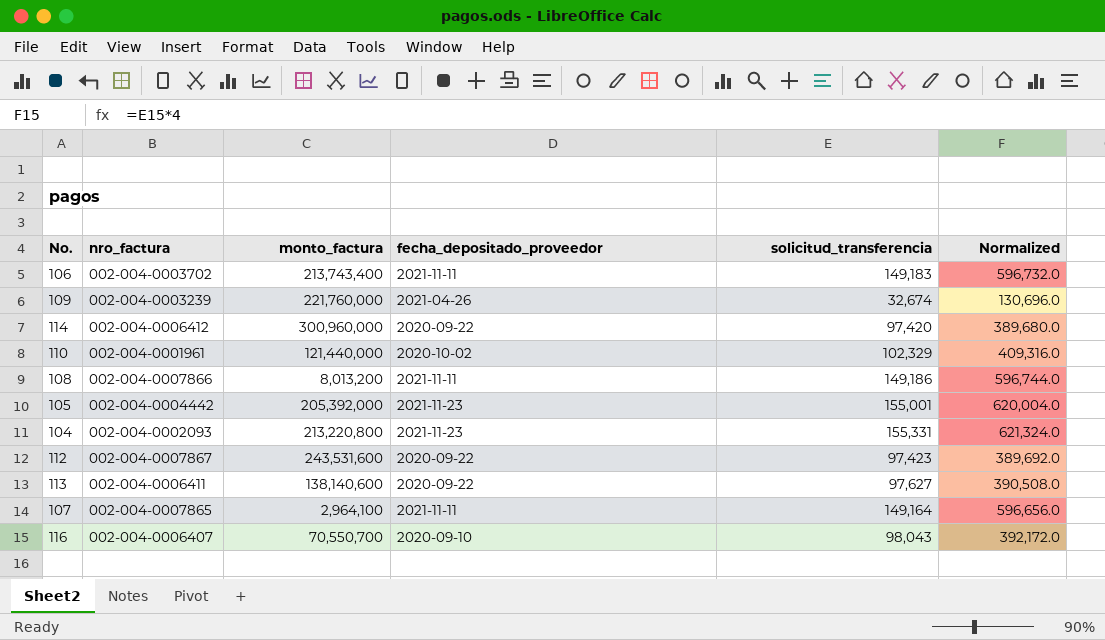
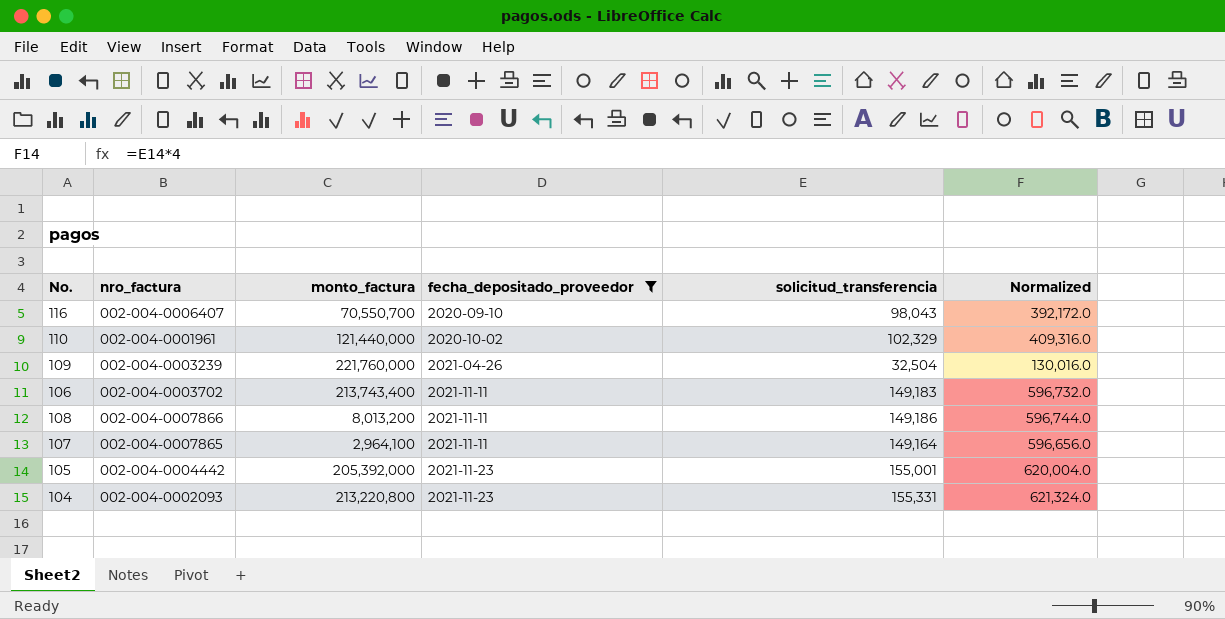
filter: none -> fecha_depositado_proveedor != 2020-09-22
row order: none -> fecha_depositado_proveedor ascending
109 | solicitud_transferencia: 32,674 -> 32,504
109 | Normalized: 130,696.0 -> 130,016.0

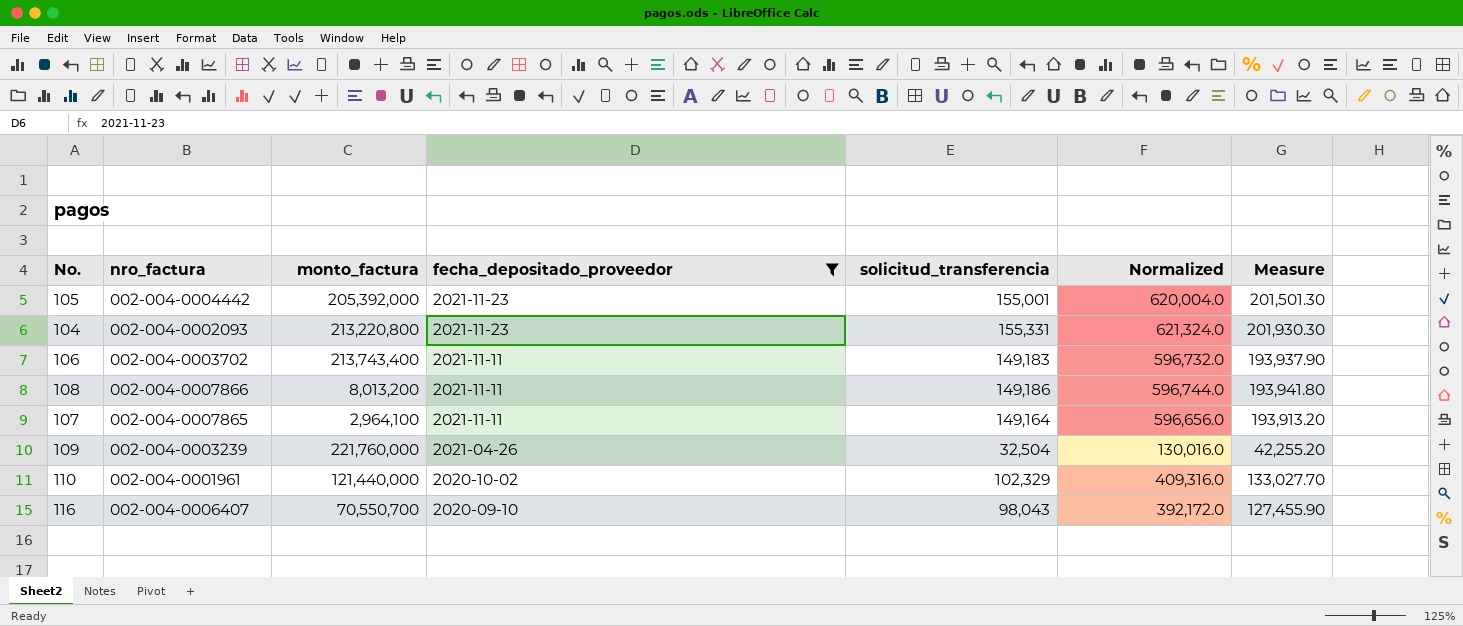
row order: fecha_depositado_proveedor ascending -> fecha_depositado_proveedor descending
column Measure | formula: none -> [solicitud_transferencia] * 1.3

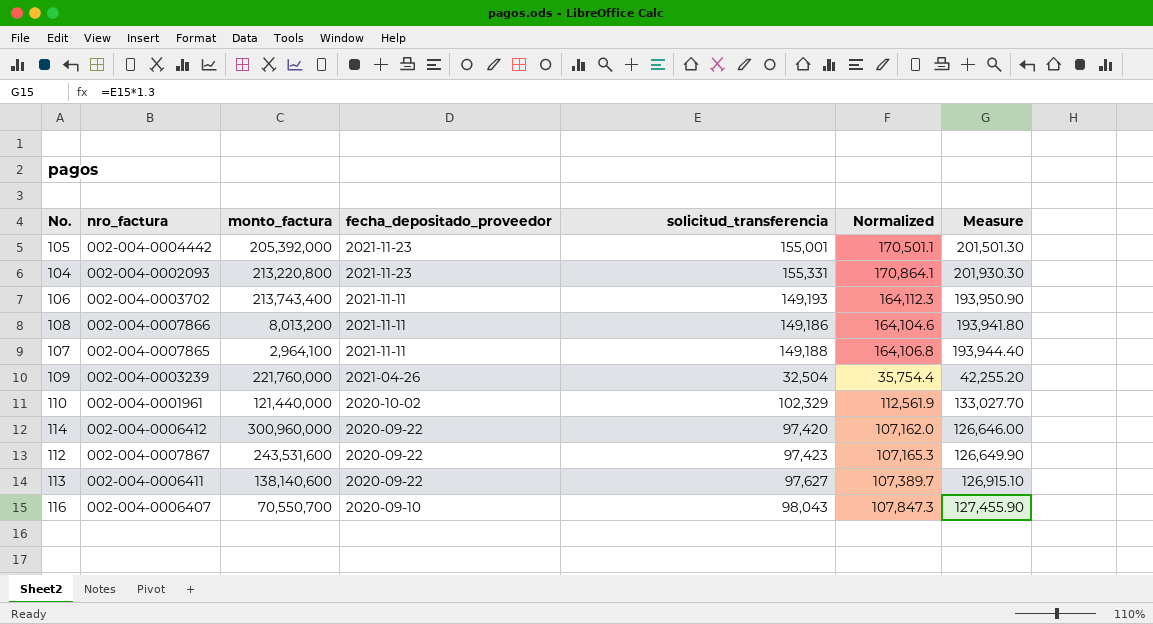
filter: fecha_depositado_proveedor != 2020-09-22 -> none
column Normalized | formula: [solicitud_transferencia] * 4 -> [solicitud_transferencia] * 1.1
106 | solicitud_transferencia: 149,183 -> 149,193
106 | Measure: 193,937.90 -> 193,950.90
107 | solicitud_transferencia: 149,164 -> 149,188
107 | Measure: 193,913.20 -> 193,944.40

